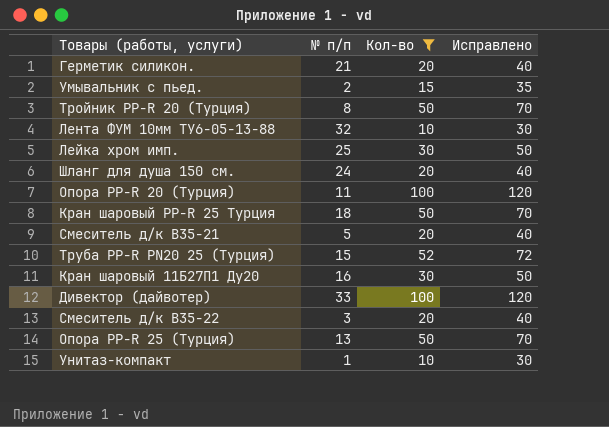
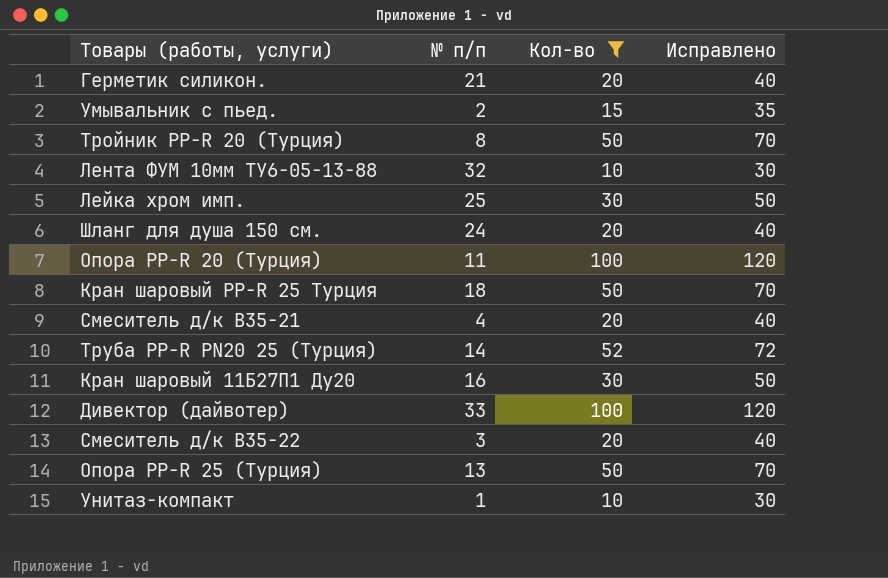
Смеситель д/к В35-21 | № п/п: 5 -> 4
Труба PP-R PN20 25 (Турция) | № п/п: 15 -> 14

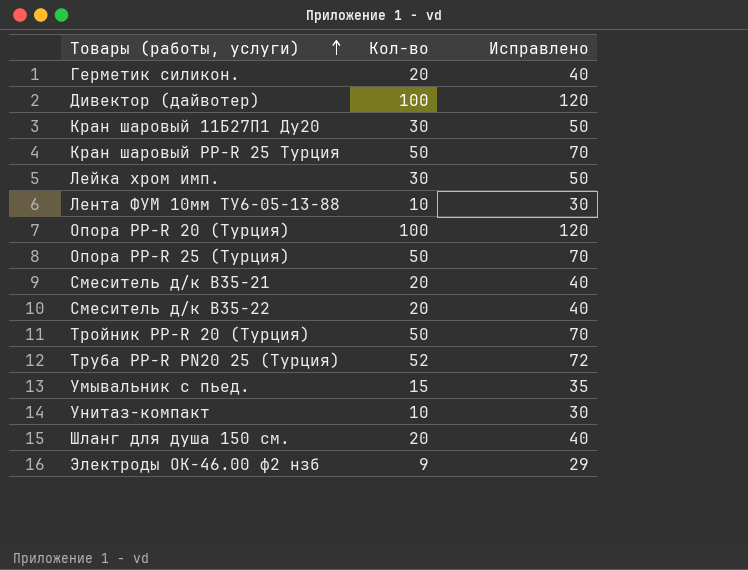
filter: Кол-во != 9 -> none
row order: none -> Товары (работы, услуги) ascending
column № п/п | position: 2 -> none

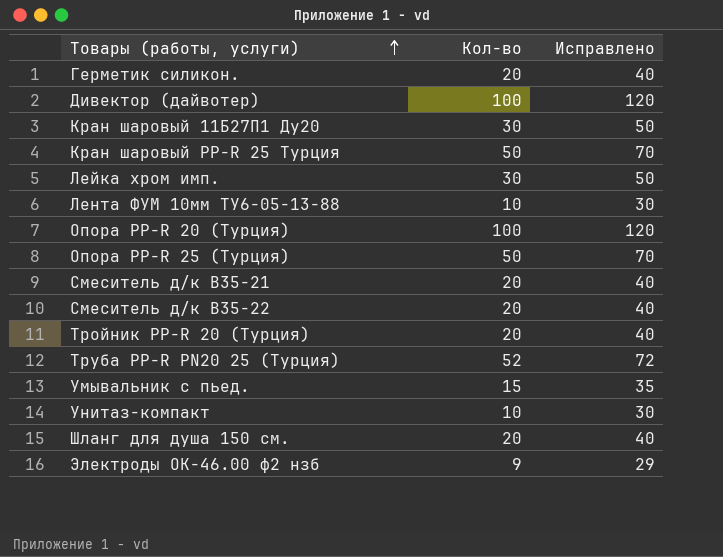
Тройник PP-R 20 (Турция) | Кол-во: 50 -> 20
Тройник PP-R 20 (Турция) | Исправлено: 70 -> 40

